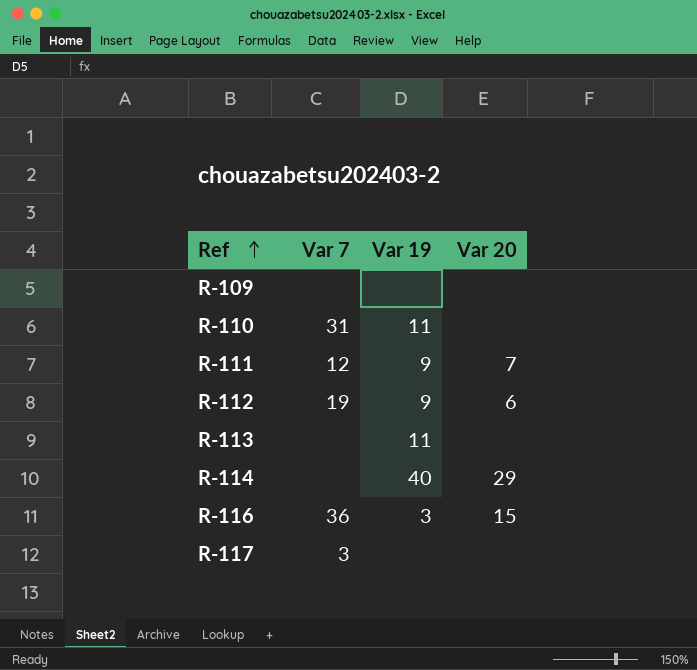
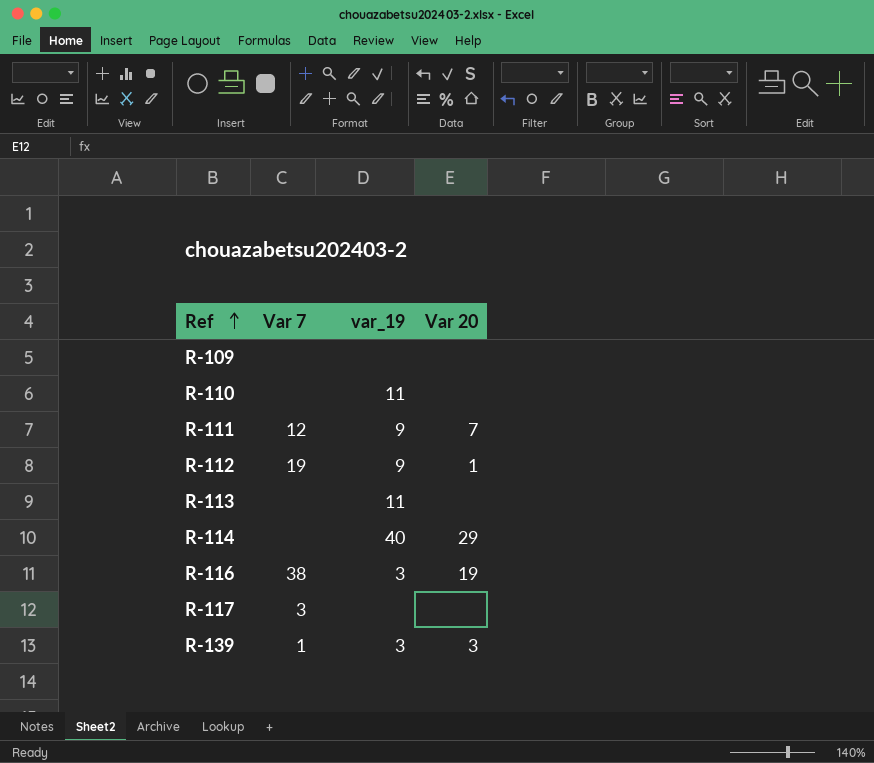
column name: Var 19 -> var_19
R-110 | Var 7: 31 -> none
R-112 | Var 20: 6 -> 1
R-116 | Var 7: 36 -> 38
R-116 | Var 20: 15 -> 19
row R-139: none -> 1 | 3 | 3

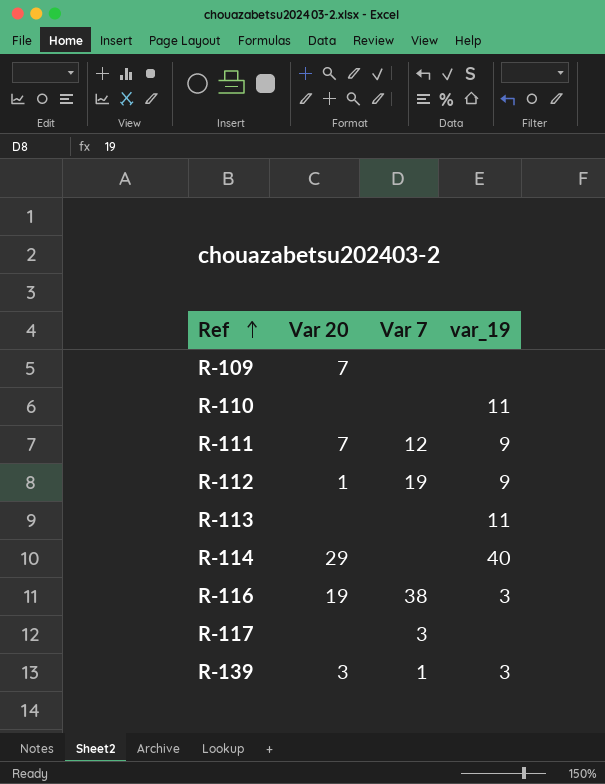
column Var 20 | position: 4 -> 2
R-109 | Var 20: none -> 7

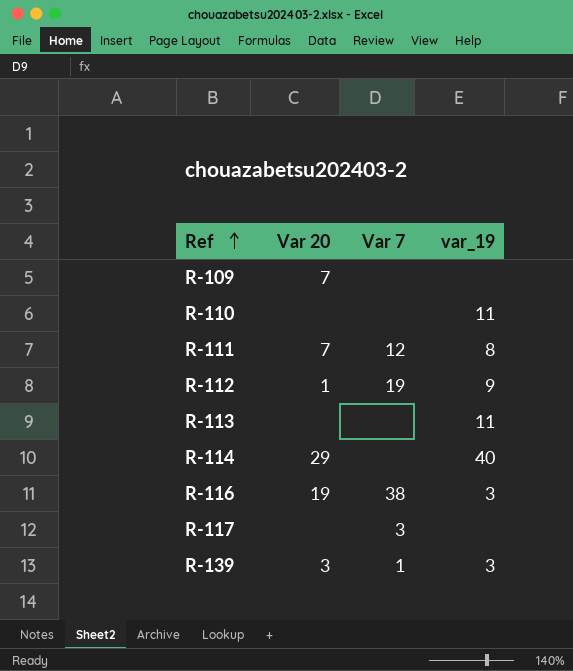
R-111 | var_19: 9 -> 8

